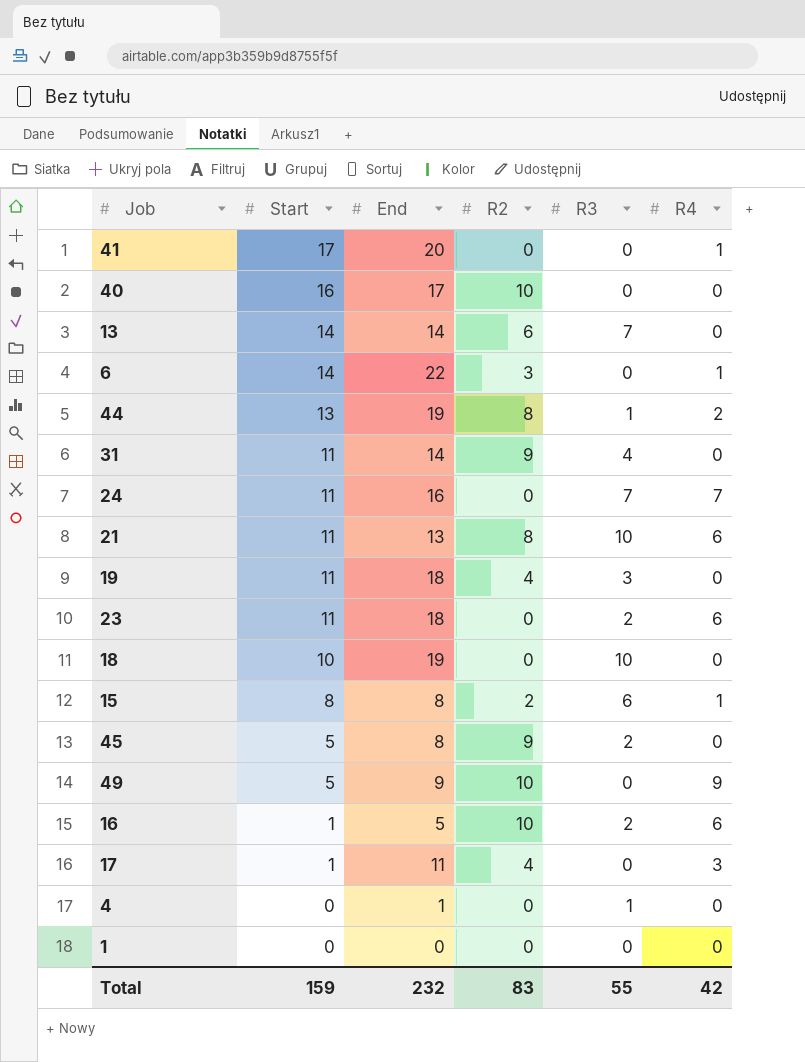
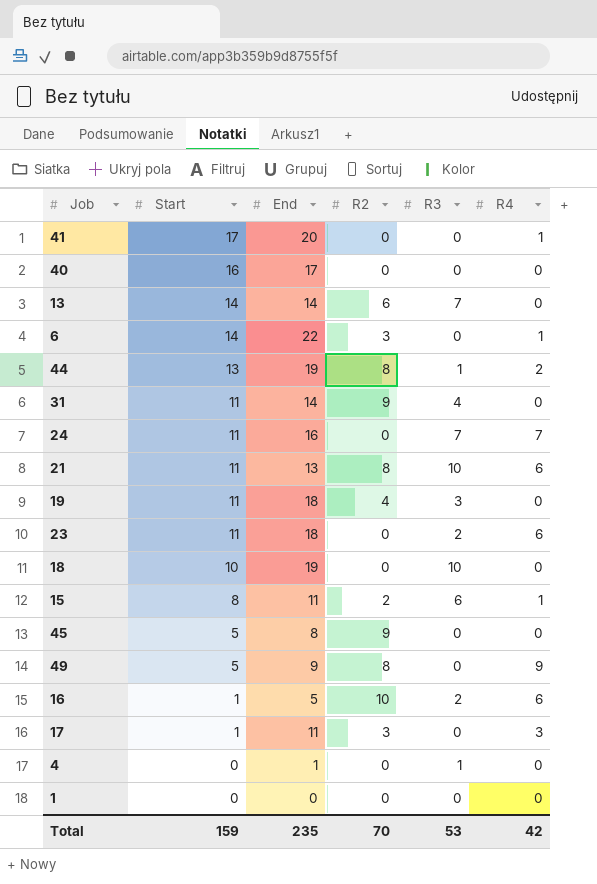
40 | R2: 10 -> 0
15 | End: 8 -> 11
45 | R3: 2 -> 0
49 | R2: 10 -> 8
17 | R2: 4 -> 3
Total | End: 232 -> 235
Total | R2: 83 -> 70
Total | R3: 55 -> 53

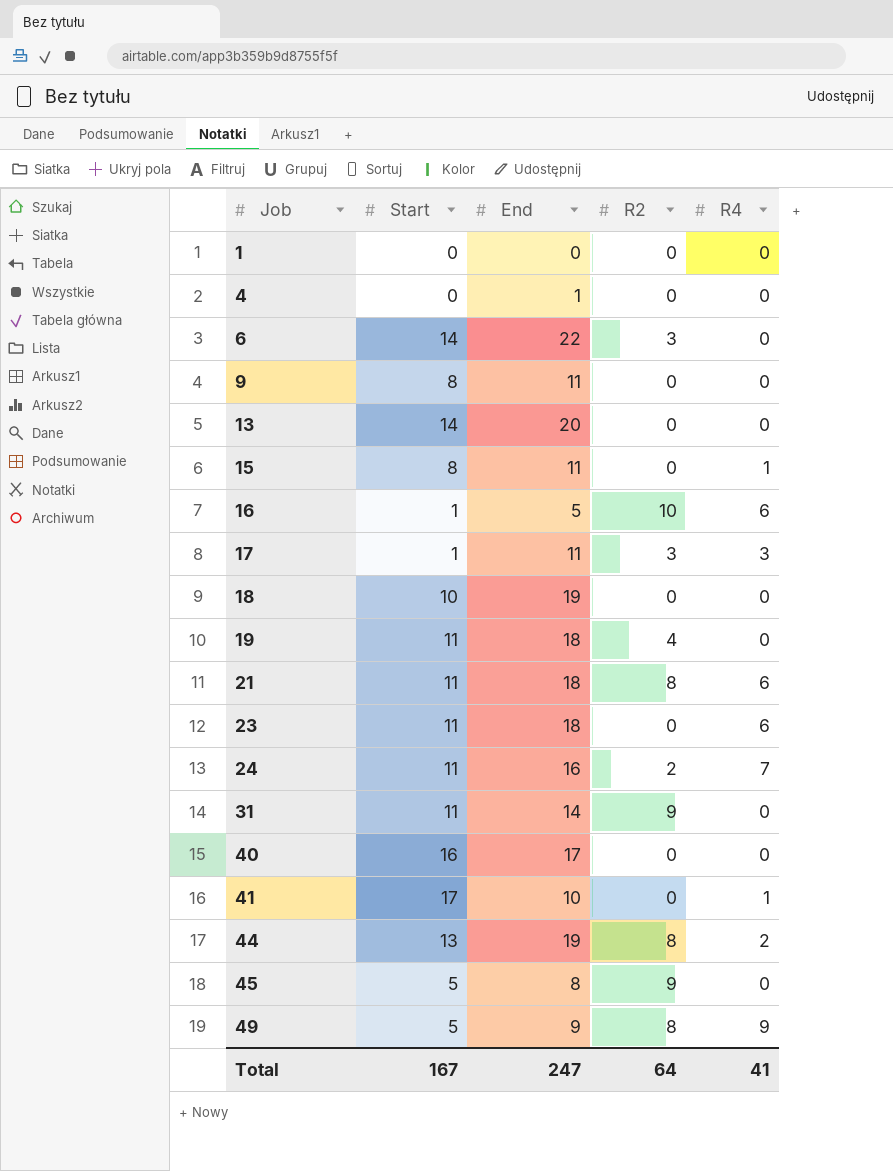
row order: Start descending -> Job ascending
column R3 | position: 5 -> none
6 | R4: 1 -> 0
row 9: none -> 8 | 11 | 0 | 0
13 | End: 14 -> 20
13 | R2: 6 -> 0
15 | R2: 2 -> 0
21 | End: 13 -> 18
24 | R2: 0 -> 2
41 | End: 20 -> 10
Total | Start: 159 -> 167
Total | End: 235 -> 247
Total | R2: 70 -> 64
Total | R4: 42 -> 41

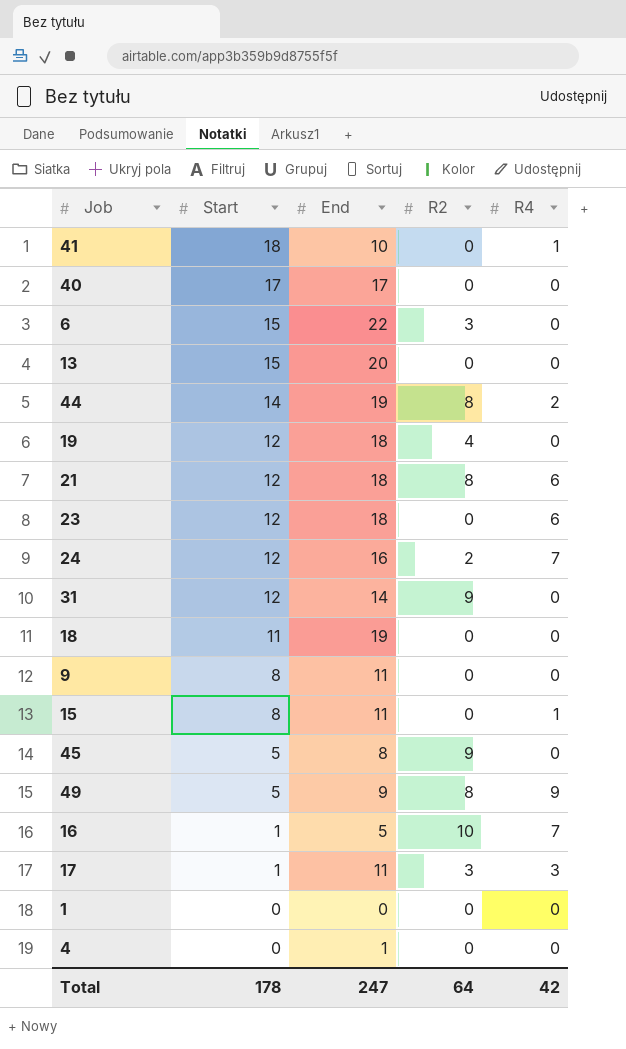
row order: Job ascending -> Start descending
41 | Start: 17 -> 18
40 | Start: 16 -> 17
6 | Start: 14 -> 15
13 | Start: 14 -> 15
44 | Start: 13 -> 14
19 | Start: 11 -> 12
21 | Start: 11 -> 12
23 | Start: 11 -> 12
24 | Start: 11 -> 12
31 | Start: 11 -> 12
18 | Start: 10 -> 11
16 | R4: 6 -> 7
Total | Start: 167 -> 178
Total | R4: 41 -> 42

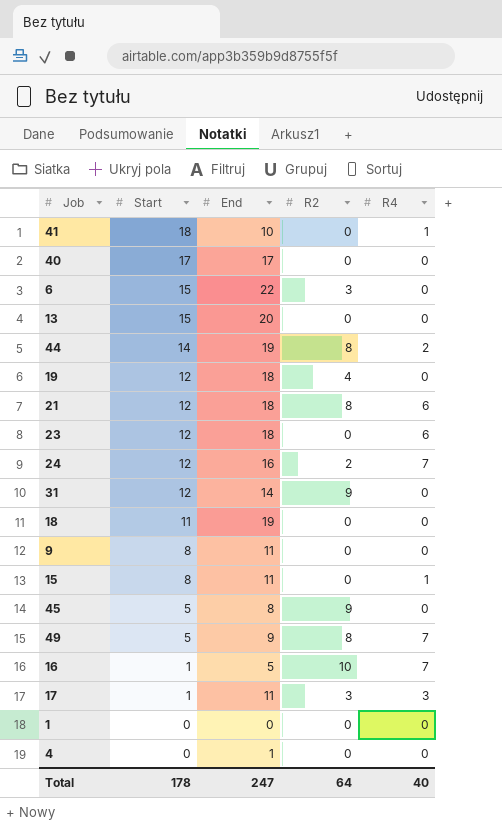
49 | R4: 9 -> 7
Total | R4: 42 -> 40

